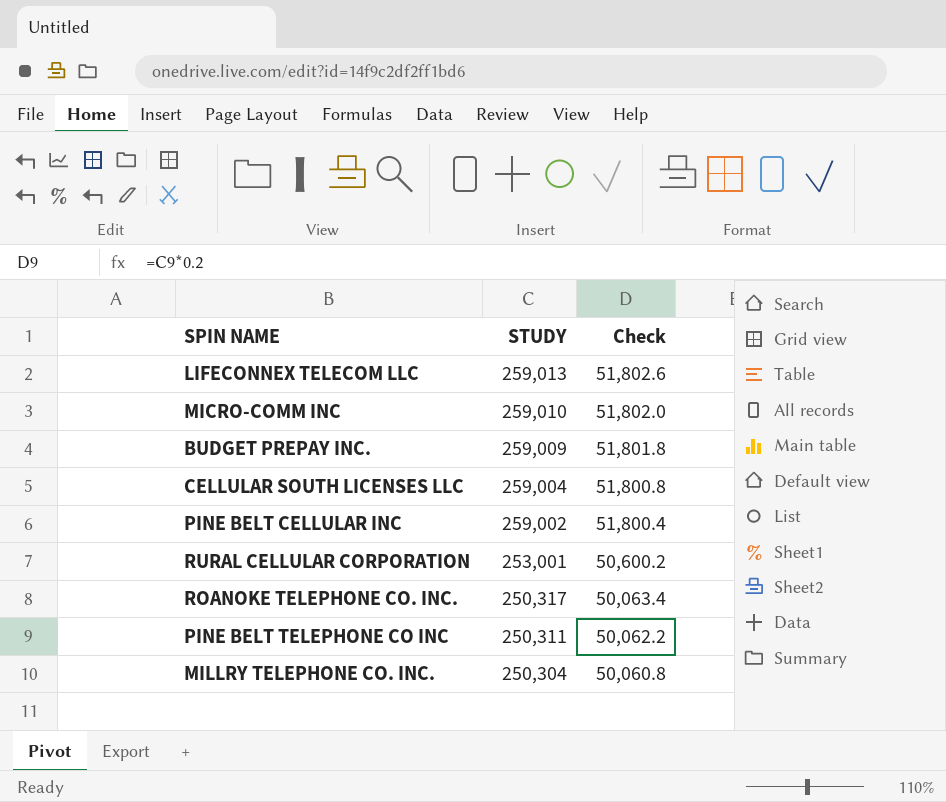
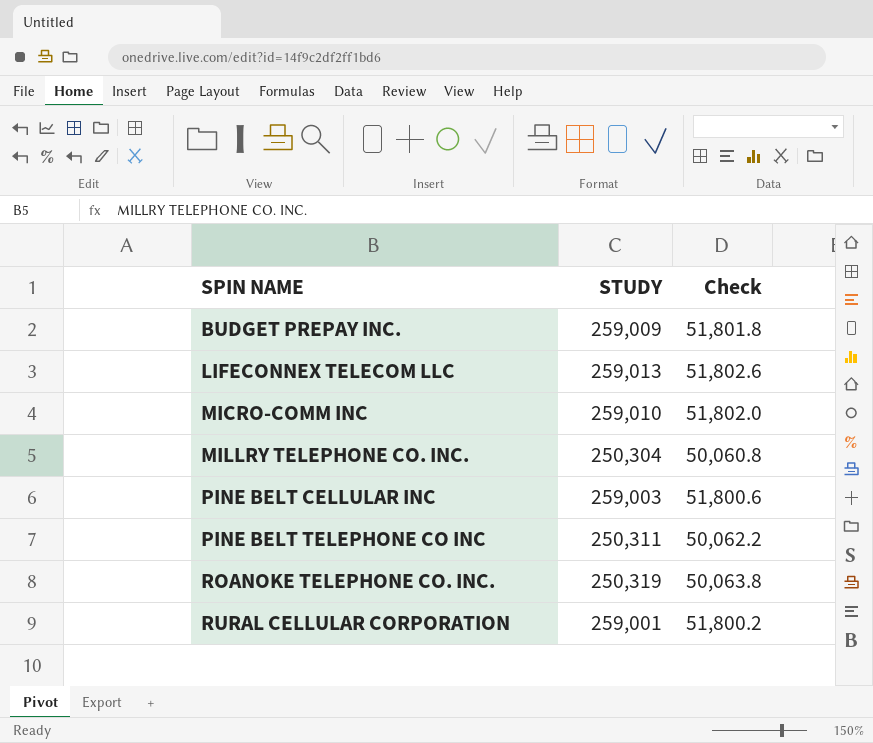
row order: STUDY descending -> SPIN NAME ascending
row CELLULAR SOUTH LICENSES LLC: 259,004 | 51,800.8 -> none
PINE BELT CELLULAR INC | STUDY: 259,002 -> 259,003
PINE BELT CELLULAR INC | Check: 51,800.4 -> 51,800.6
ROANOKE TELEPHONE CO. INC. | STUDY: 250,317 -> 250,319
ROANOKE TELEPHONE CO. INC. | Check: 50,063.4 -> 50,063.8
RURAL CELLULAR CORPORATION | STUDY: 253,001 -> 259,001
RURAL CELLULAR CORPORATION | Check: 50,600.2 -> 51,800.2

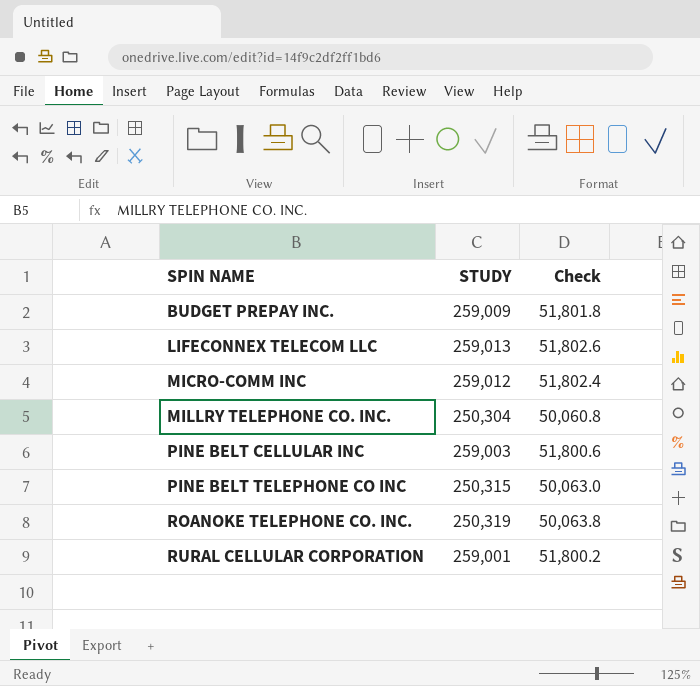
MICRO-COMM INC | STUDY: 259,010 -> 259,012
MICRO-COMM INC | Check: 51,802.0 -> 51,802.4
PINE BELT TELEPHONE CO INC | STUDY: 250,311 -> 250,315
PINE BELT TELEPHONE CO INC | Check: 50,062.2 -> 50,063.0

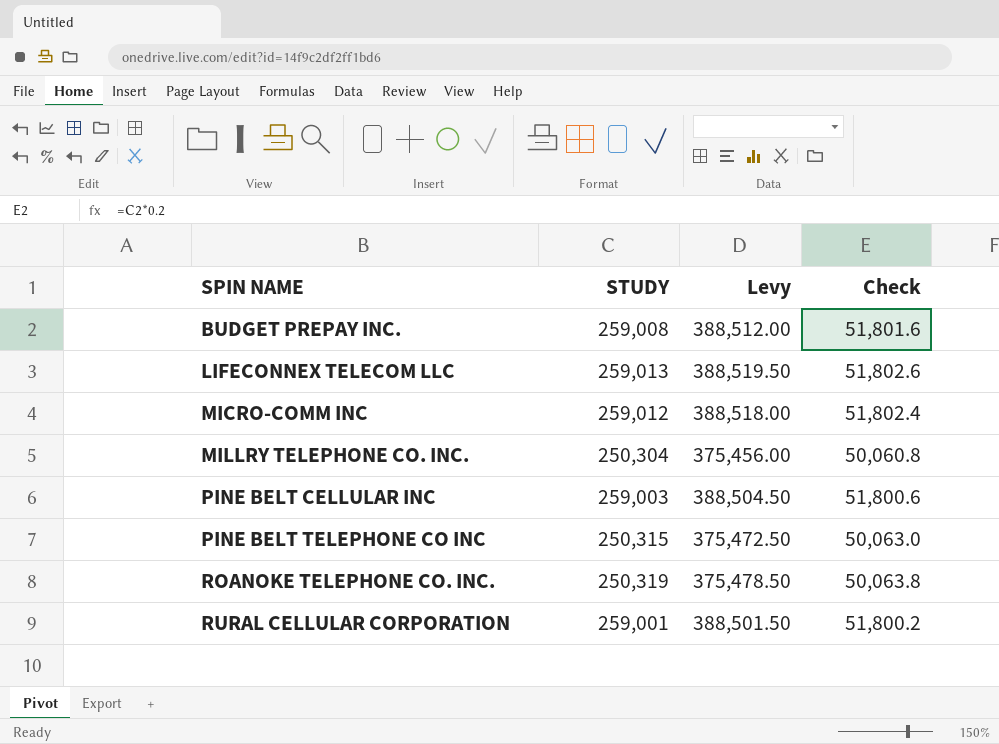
column Levy | formula: none -> [STUDY] * 1.5
BUDGET PREPAY INC. | STUDY: 259,009 -> 259,008
BUDGET PREPAY INC. | Check: 51,801.8 -> 51,801.6

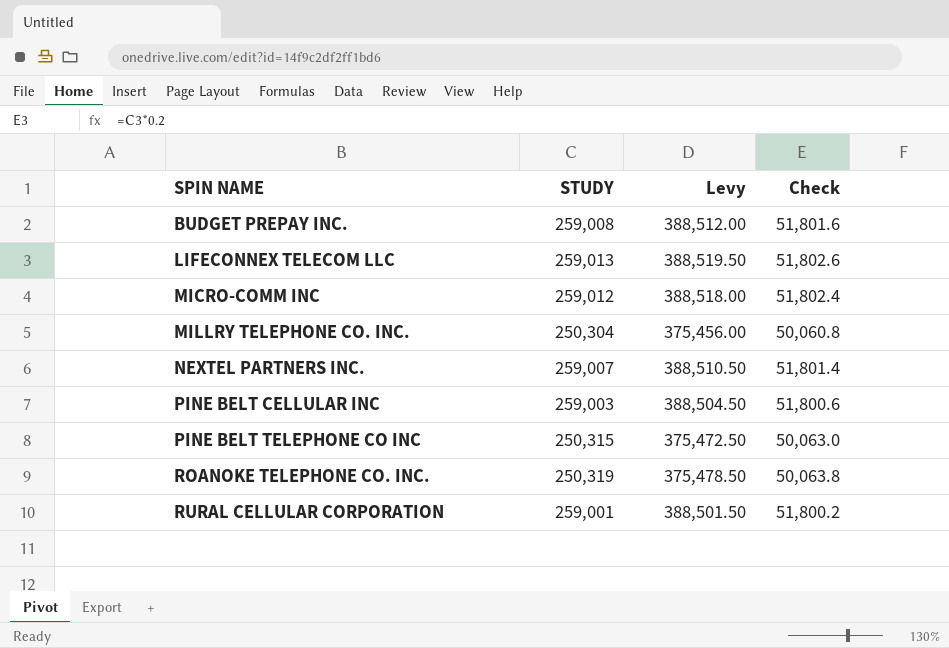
row NEXTEL PARTNERS INC.: none -> 259,007 | 388,510.50 | 51,801.4

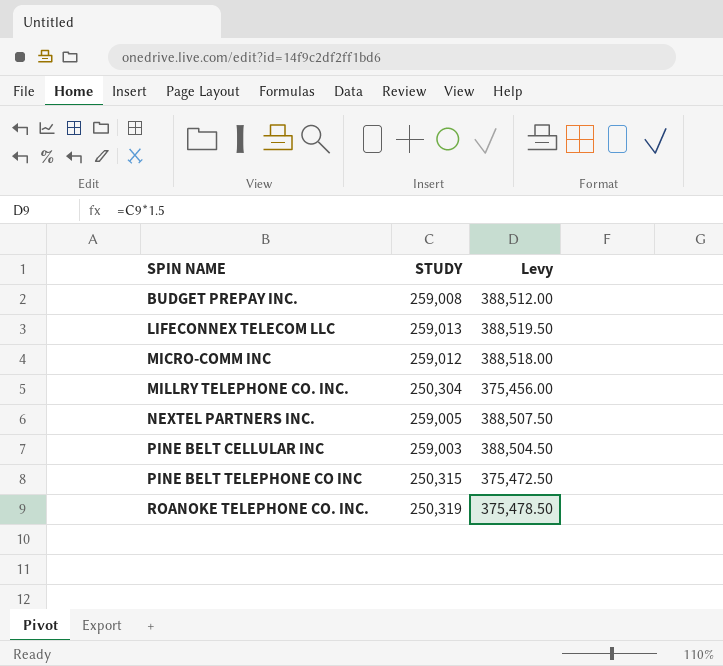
column Check | formula: [STUDY] * 0.2 -> none
row RURAL CELLULAR CORPORATION: 259,001 | 388,501.50 | 51,800.2 -> none
NEXTEL PARTNERS INC. | STUDY: 259,007 -> 259,005
NEXTEL PARTNERS INC. | Levy: 388,510.50 -> 388,507.50

